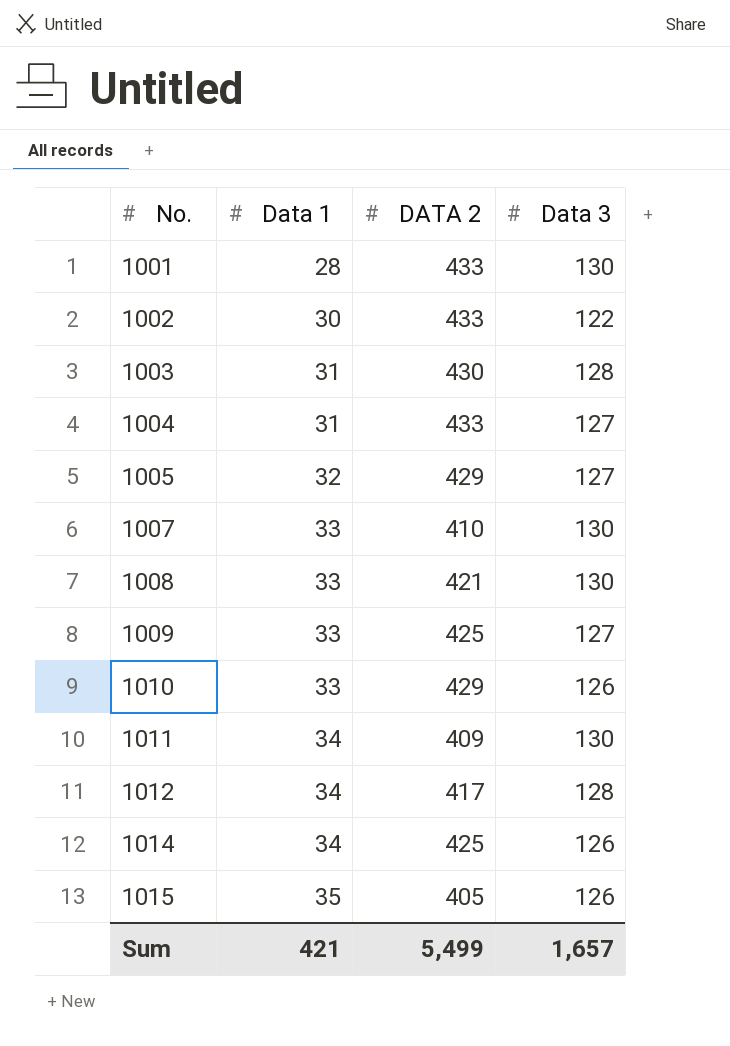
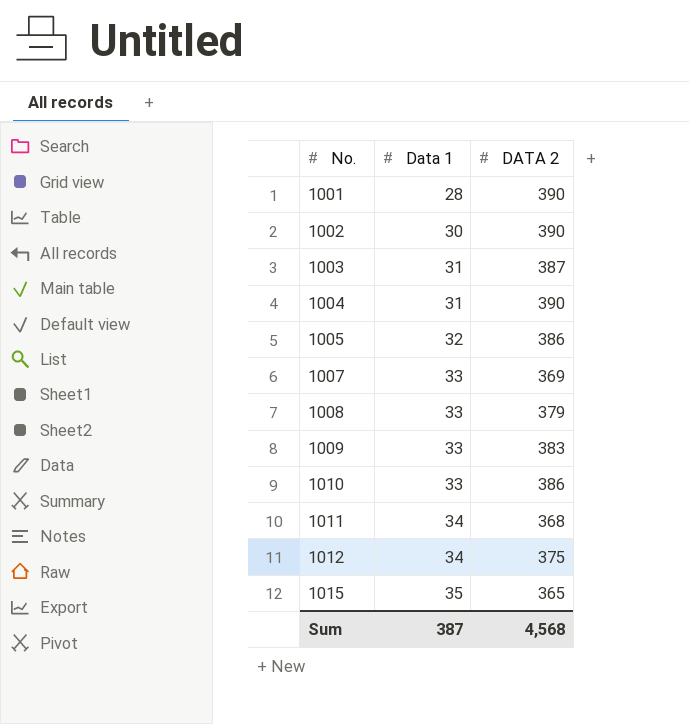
column Data 3 | position: 4 -> none
row 1014: 34 | 425 | 126 -> none
1001 | DATA 2: 433 -> 390
1002 | DATA 2: 433 -> 390
1003 | DATA 2: 430 -> 387
1004 | DATA 2: 433 -> 390
1005 | DATA 2: 429 -> 386
1007 | DATA 2: 410 -> 369
1008 | DATA 2: 421 -> 379
1009 | DATA 2: 425 -> 383
1010 | DATA 2: 429 -> 386
1011 | DATA 2: 409 -> 368
1012 | DATA 2: 417 -> 375
1015 | DATA 2: 405 -> 365
Sum | Data 1: 421 -> 387
Sum | DATA 2: 5,499 -> 4,568

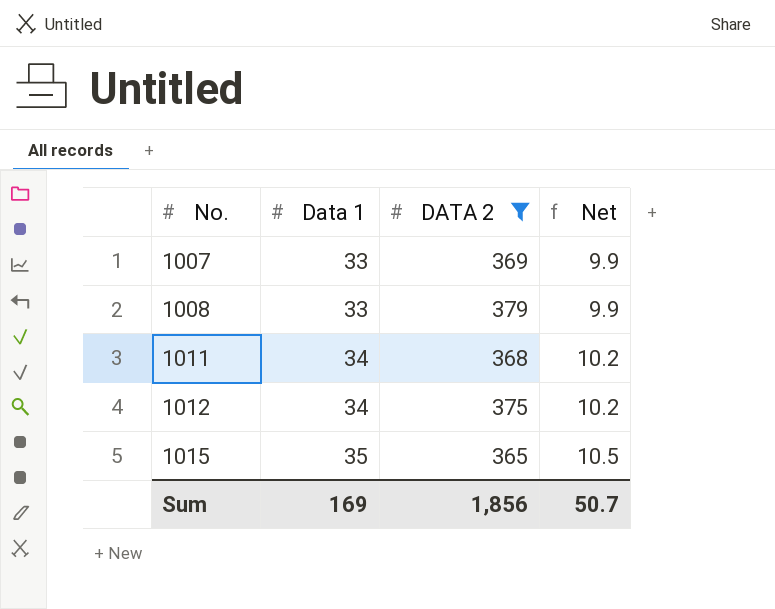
filter: none -> DATA 2 <= 379
column Net | formula: none -> [Data 1] * 0.3
Sum | Data 1: 387 -> 169
Sum | DATA 2: 4,568 -> 1,856

